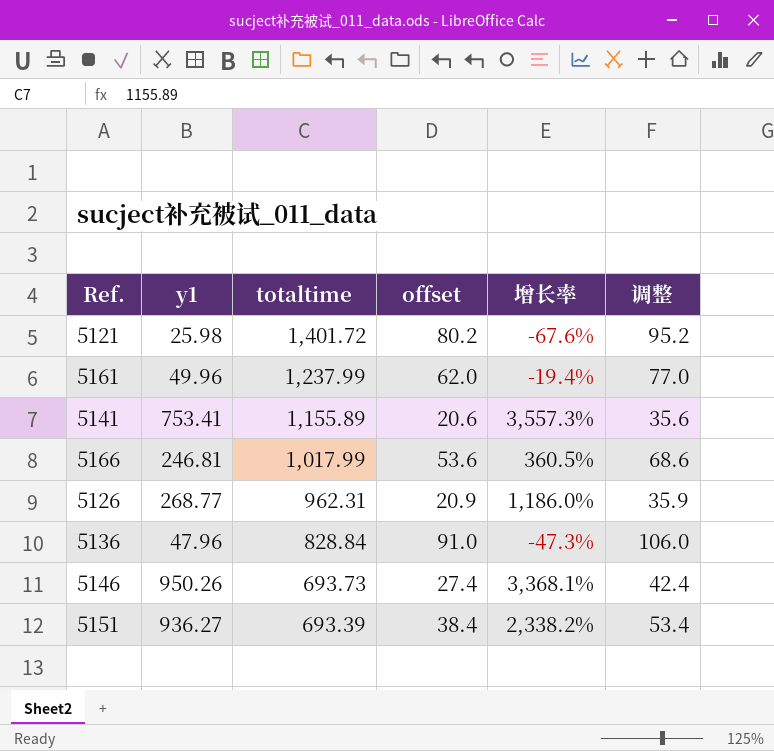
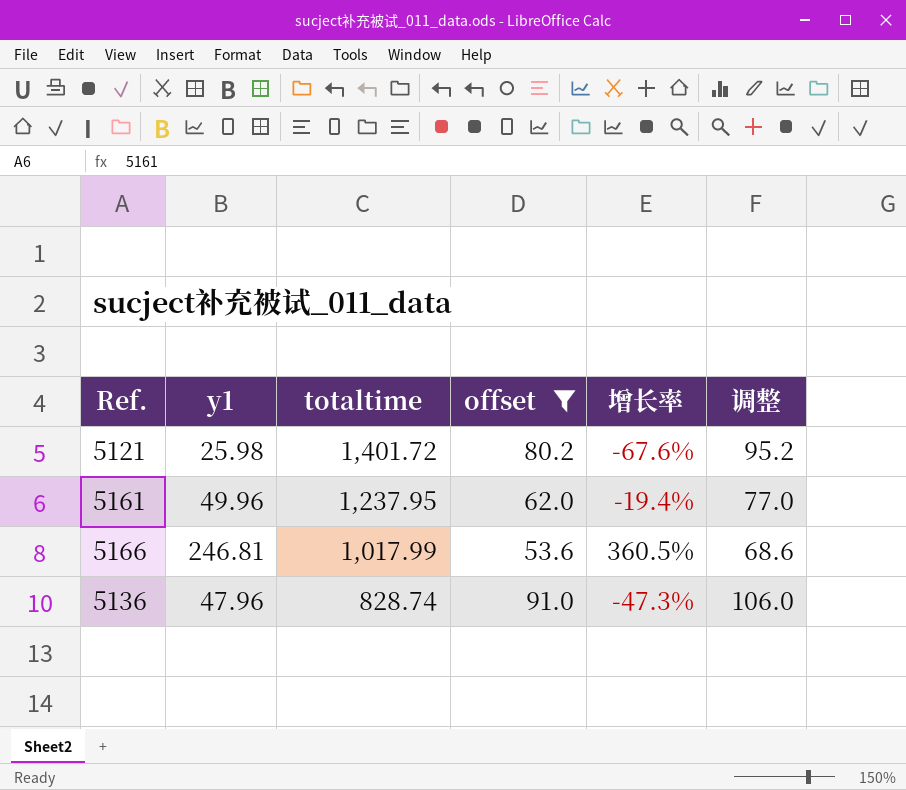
filter: none -> offset >= 53.6
5161 | totaltime: 1,237.99 -> 1,237.95
5136 | totaltime: 828.84 -> 828.74

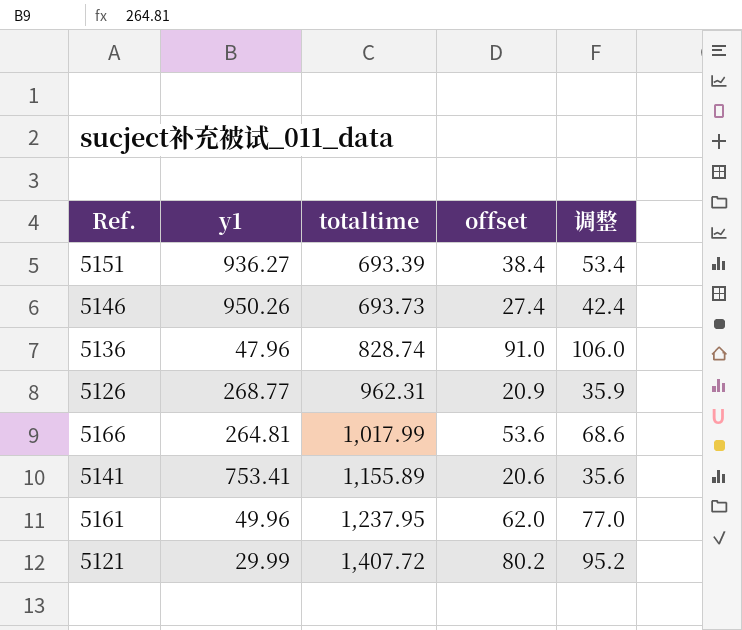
filter: offset >= 53.6 -> none
row order: totaltime descending -> totaltime ascending
column 增长率 | formula: ([y1] - [offset]) / [offset] -> none
5166 | y1: 246.81 -> 264.81
5121 | y1: 25.98 -> 29.99
5121 | totaltime: 1,401.72 -> 1,407.72

